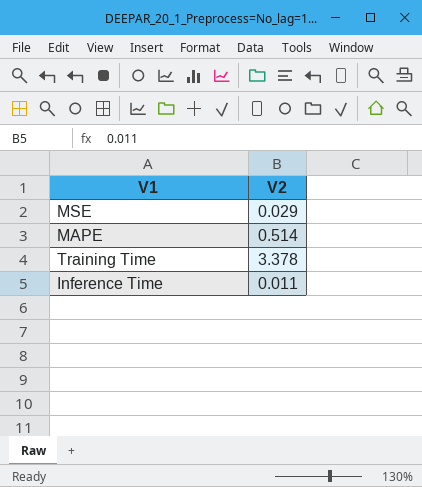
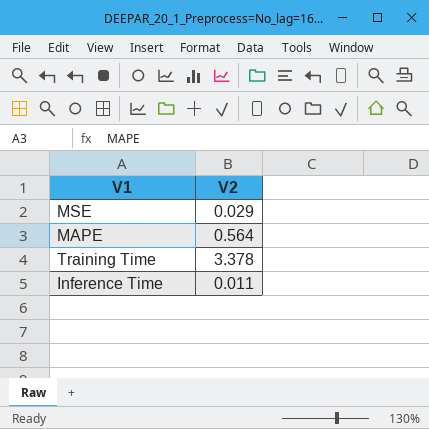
MAPE | V2: 0.514 -> 0.564

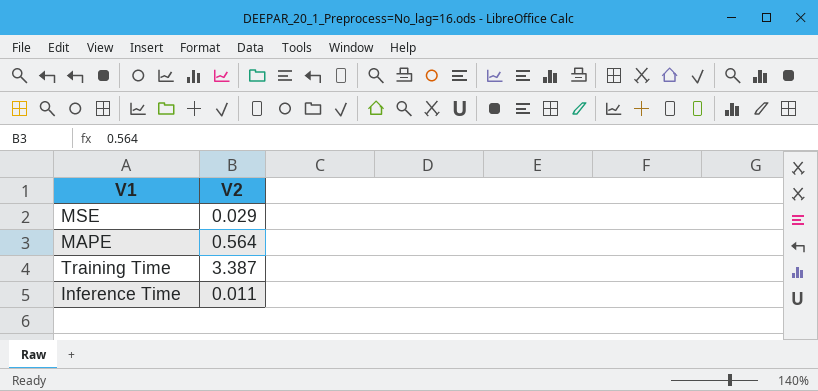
Training Time | V2: 3.378 -> 3.387

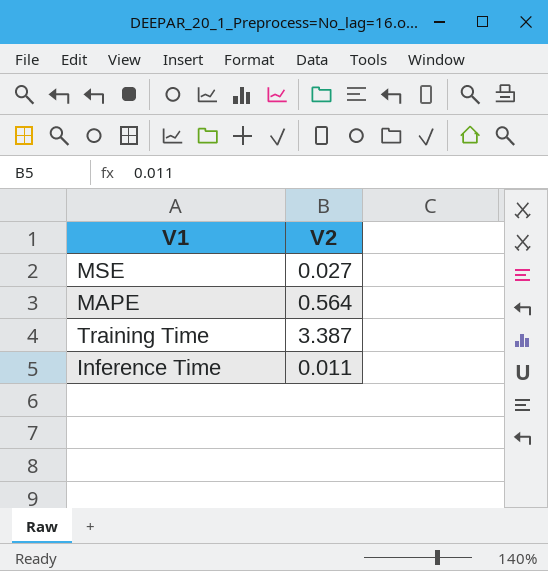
MSE | V2: 0.029 -> 0.027

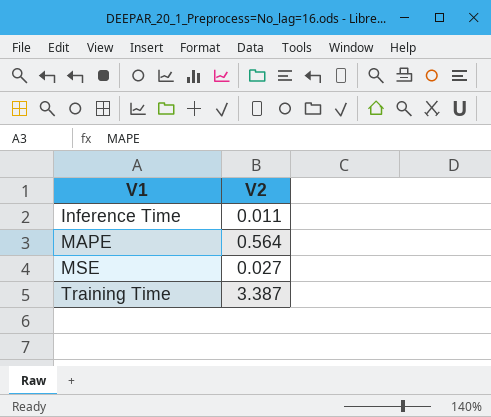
row order: none -> V1 ascending

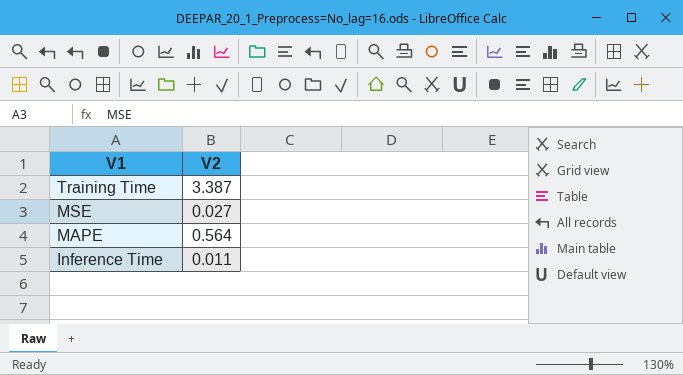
row order: V1 ascending -> V1 descending

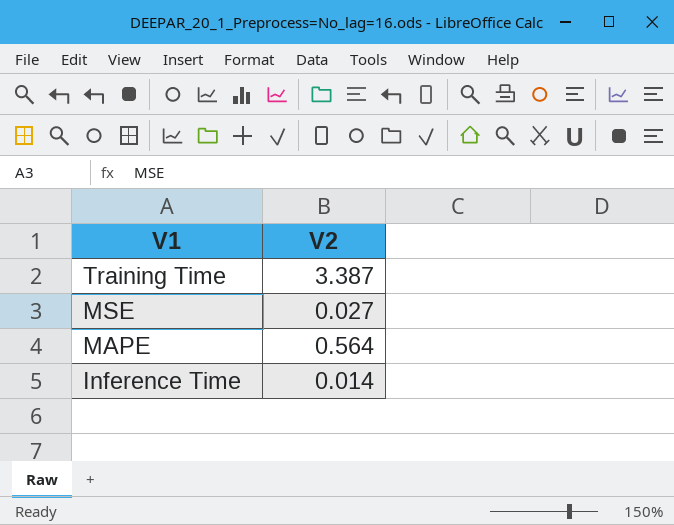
Inference Time | V2: 0.011 -> 0.014

